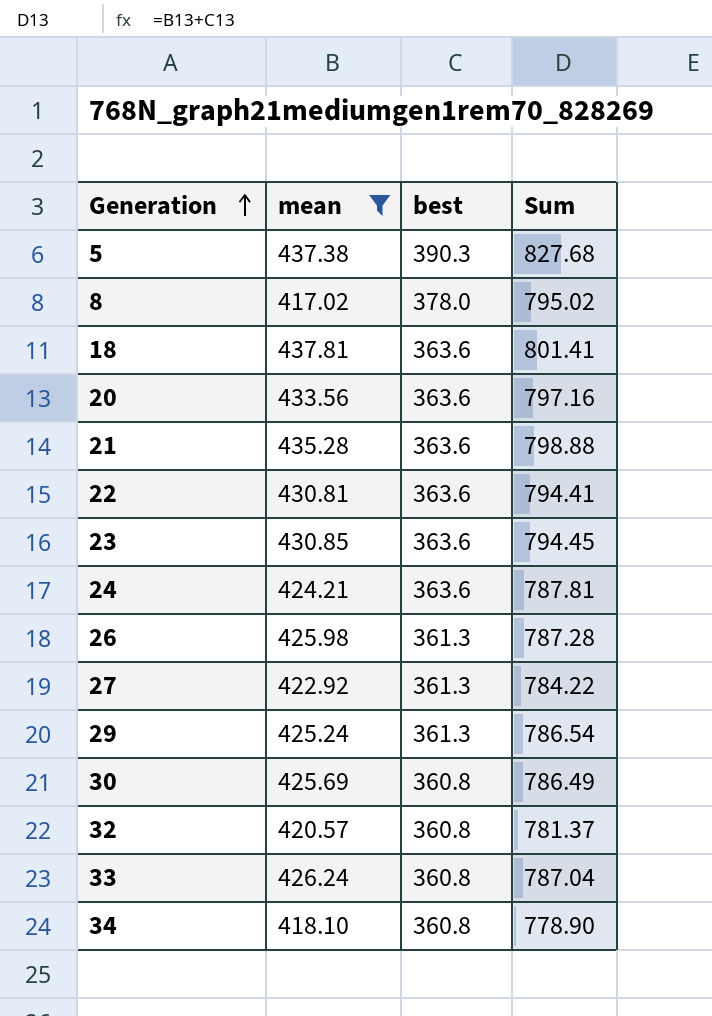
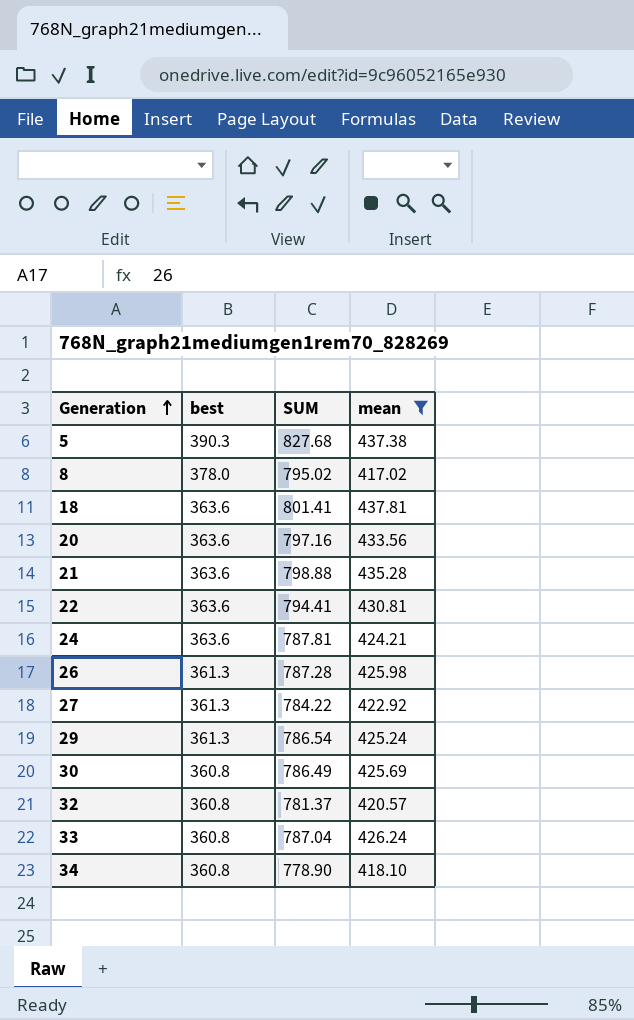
column name: Sum -> SUM
column mean | position: 2 -> 4
row 23: 430.85 | 363.6 | 794.45 -> none

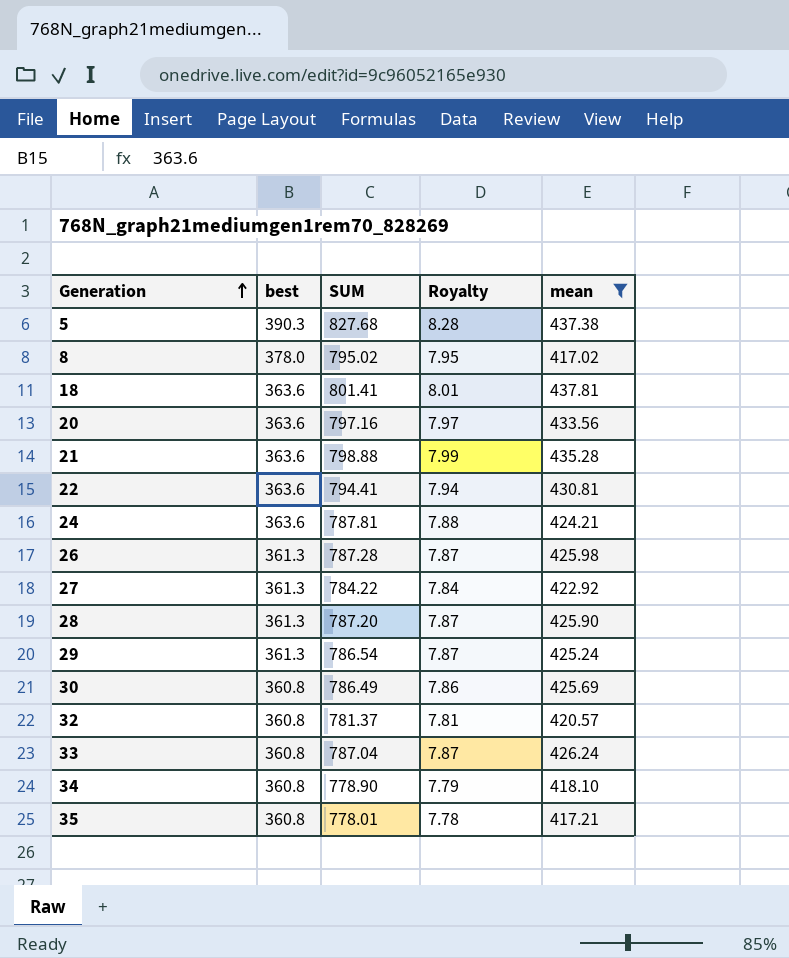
column Royalty | formula: none -> [SUM] * 0.01
row 28: none -> 361.3 | 787.20 | 7.87 | 425.90
row 35: none -> 360.8 | 778.01 | 7.78 | 417.21

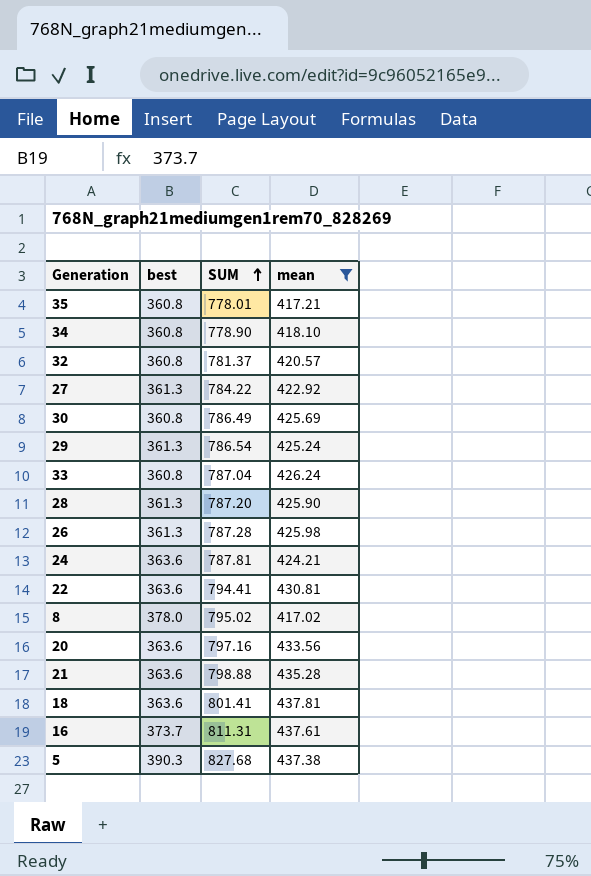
row order: Generation ascending -> SUM ascending
column Royalty | formula: [SUM] * 0.01 -> none
row 16: none -> 373.7 | 811.31 | 437.61

